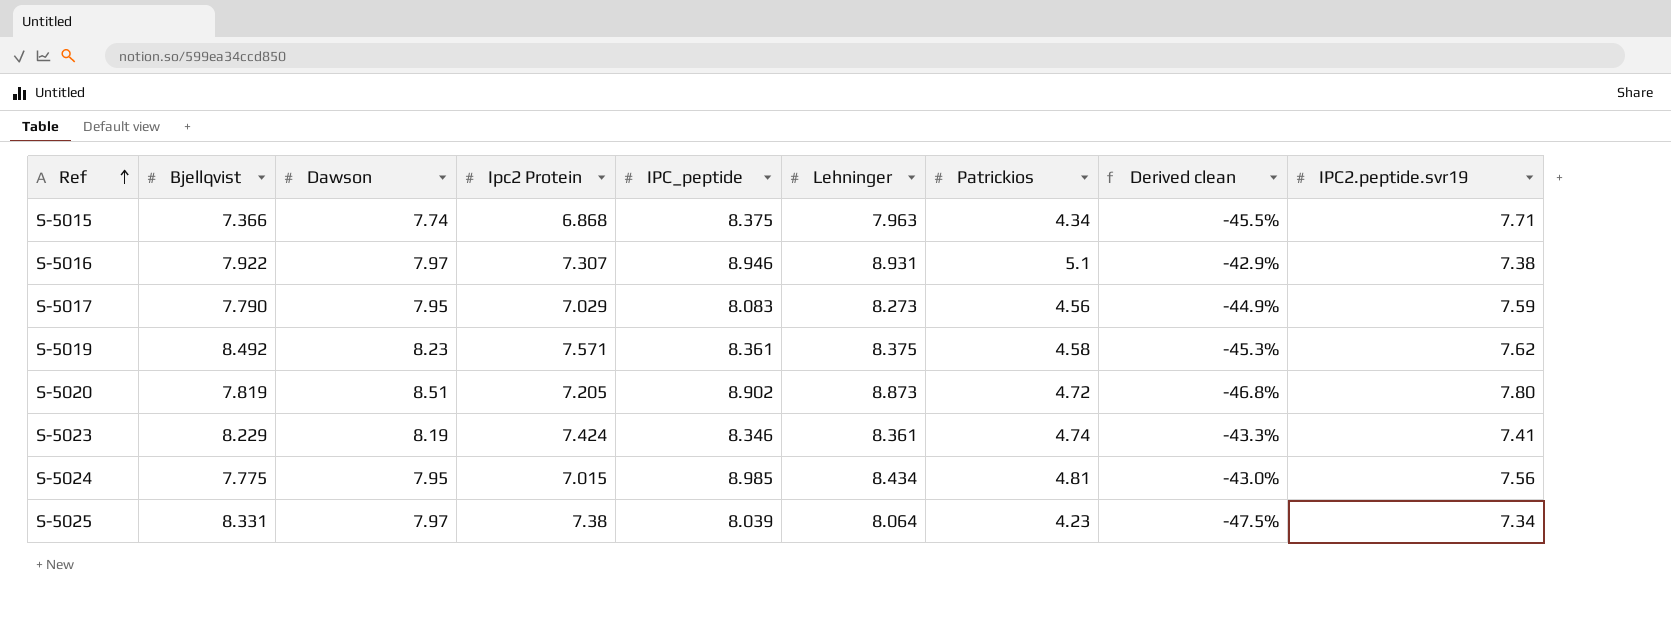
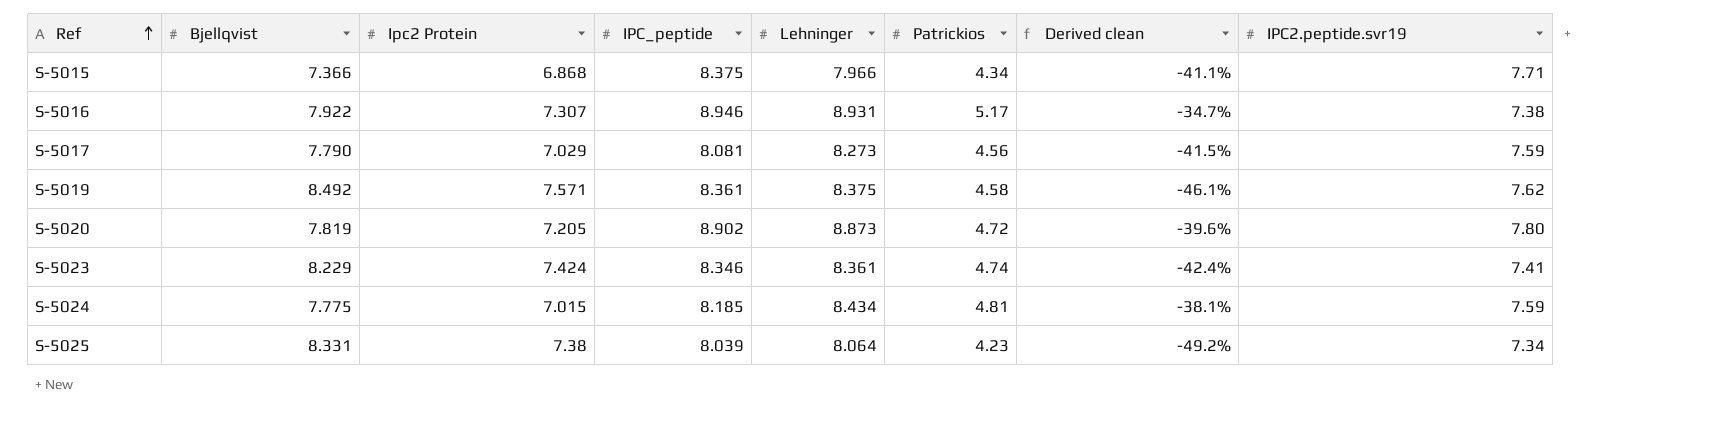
column Dawson | position: 3 -> none
column Derived clean | formula: ([Patrickios] - [Lehninger]) / [Lehninger] -> ([Patrickios] - [Bjellqvist]) / [Bjellqvist]
S-5015 | Lehninger: 7.963 -> 7.966
S-5016 | Patrickios: 5.1 -> 5.17
S-5017 | IPC_peptide: 8.083 -> 8.081
S-5024 | IPC_peptide: 8.985 -> 8.185
S-5024 | IPC2.peptide.svr19: 7.56 -> 7.59

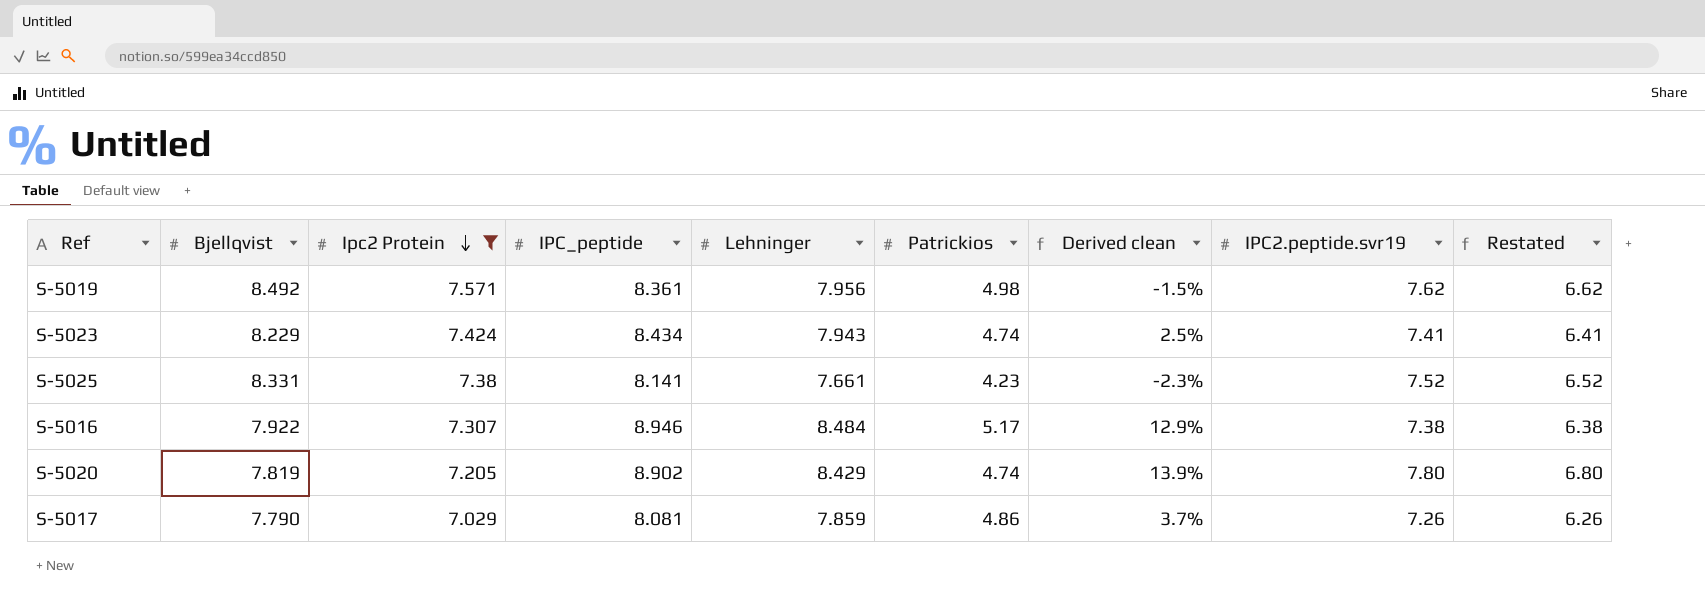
filter: none -> Ipc2 Protein >= 7.029
row order: Ref ascending -> Ipc2 Protein descending
column Derived clean | formula: ([Patrickios] - [Bjellqvist]) / [Bjellqvist] -> ([IPC_peptide] - [Bjellqvist]) / [Bjellqvist]
column Restated | formula: none -> [IPC2.peptide.svr19] - 1
S-5019 | Lehninger: 8.375 -> 7.956
S-5019 | Patrickios: 4.58 -> 4.98
S-5023 | IPC_peptide: 8.346 -> 8.434
S-5023 | Lehninger: 8.361 -> 7.943
S-5025 | IPC_peptide: 8.039 -> 8.141
S-5025 | Lehninger: 8.064 -> 7.661
S-5025 | IPC2.peptide.svr19: 7.34 -> 7.52
S-5016 | Lehninger: 8.931 -> 8.484
S-5020 | Lehninger: 8.873 -> 8.429
S-5020 | Patrickios: 4.72 -> 4.74
S-5017 | Lehninger: 8.273 -> 7.859
S-5017 | Patrickios: 4.56 -> 4.86
S-5017 | IPC2.peptide.svr19: 7.59 -> 7.26

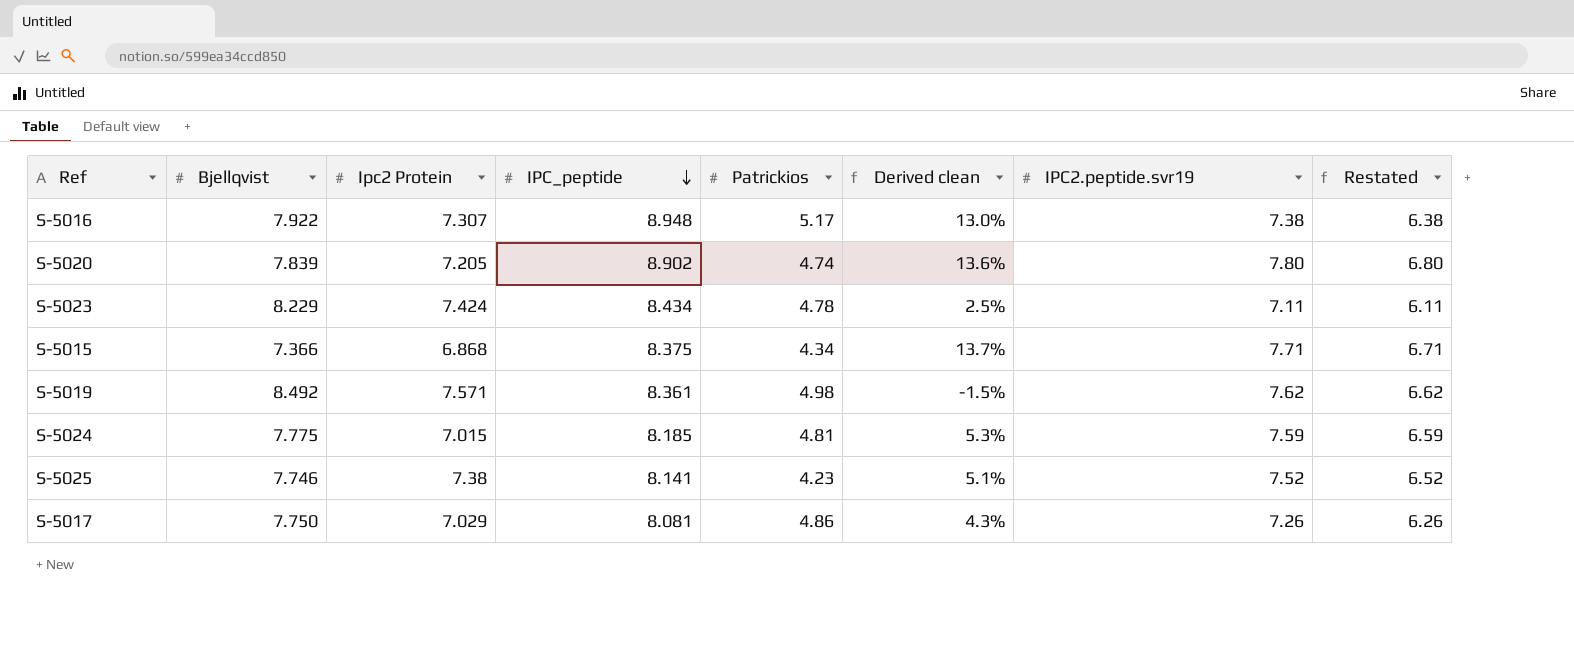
filter: Ipc2 Protein >= 7.029 -> none
row order: Ipc2 Protein descending -> IPC_peptide descending
column Lehninger | position: 5 -> none
S-5016 | IPC_peptide: 8.946 -> 8.948
S-5016 | Derived clean: 12.9% -> 13.0%
S-5020 | Bjellqvist: 7.819 -> 7.839
S-5020 | Derived clean: 13.9% -> 13.6%
S-5023 | Patrickios: 4.74 -> 4.78
S-5023 | IPC2.peptide.svr19: 7.41 -> 7.11
S-5023 | Restated: 6.41 -> 6.11
S-5025 | Bjellqvist: 8.331 -> 7.746
S-5025 | Derived clean: -2.3% -> 5.1%
S-5017 | Bjellqvist: 7.790 -> 7.750
S-5017 | Derived clean: 3.7% -> 4.3%

